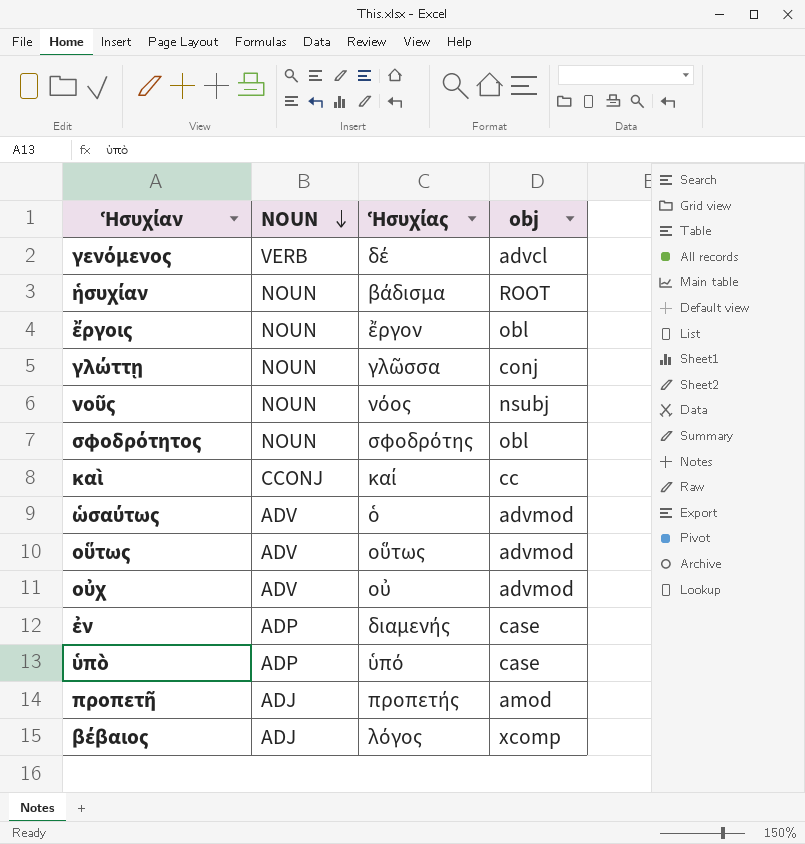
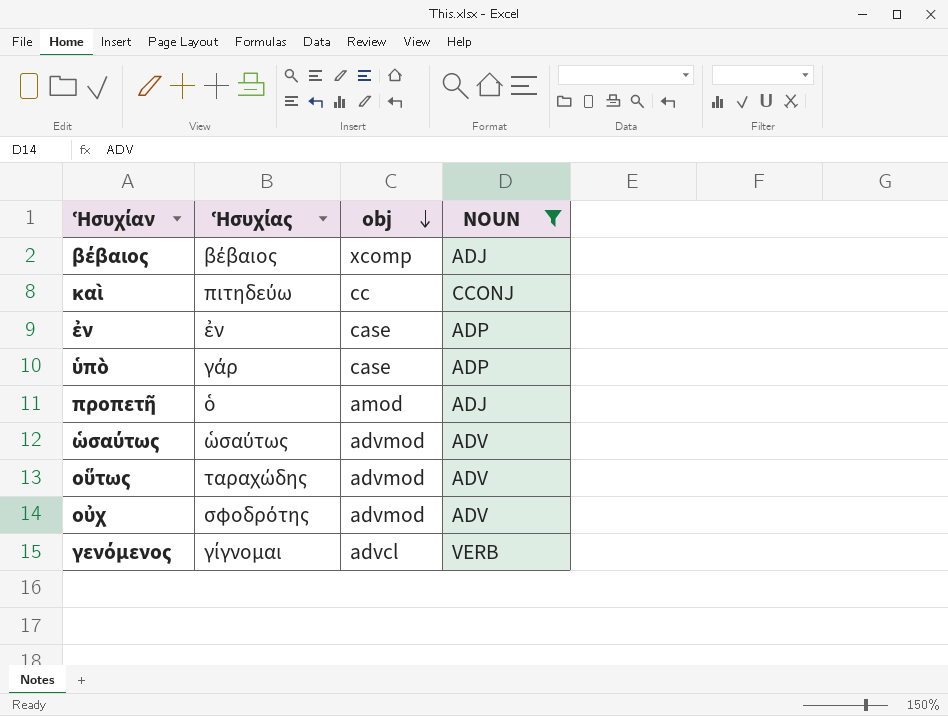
filter: none -> NOUN != NOUN
row order: NOUN descending -> obj descending
column NOUN | position: 2 -> 4
βέβαιος | Ἡσυχίας: λόγος -> βέβαιος
καὶ | Ἡσυχίας: καί -> πιτηδεύω
ἐν | Ἡσυχίας: διαμενής -> ἐν
ὑπὸ | Ἡσυχίας: ὑπό -> γάρ
προπετῆ | Ἡσυχίας: προπετής -> ὁ
ὡσαύτως | Ἡσυχίας: ὁ -> ὡσαύτως
οὕτως | Ἡσυχίας: οὕτως -> ταραχώδης
οὐχ | Ἡσυχίας: οὐ -> σφοδρότης
γενόμενος | Ἡσυχίας: δέ -> γίγνομαι

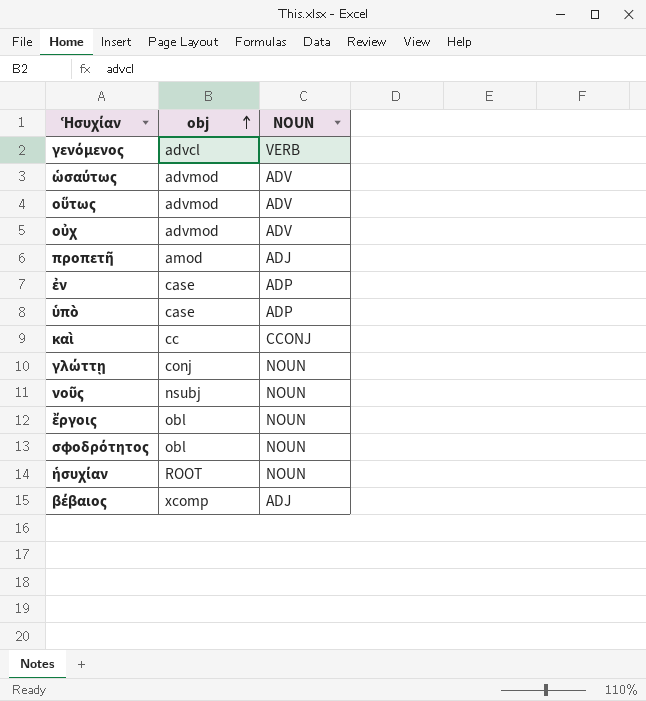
filter: NOUN != NOUN -> none
row order: obj descending -> obj ascending
column Ἡσυχίας | position: 2 -> none

